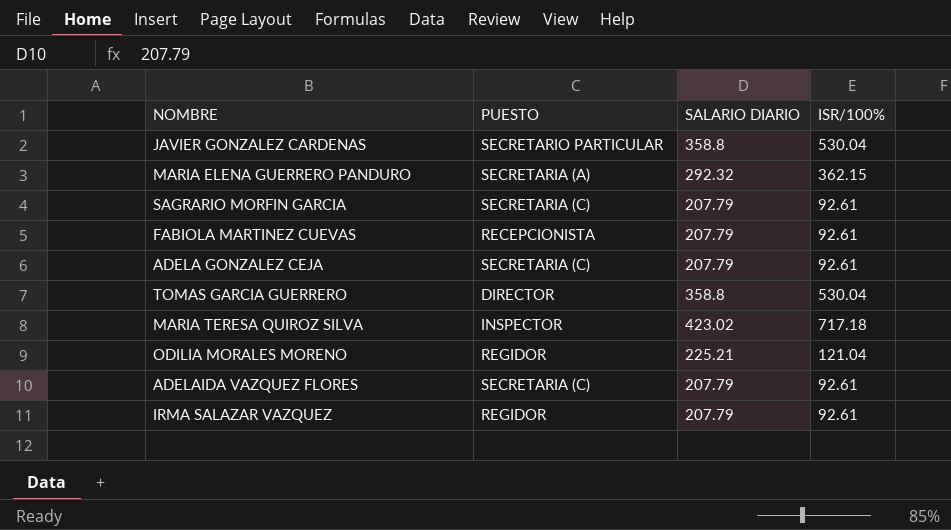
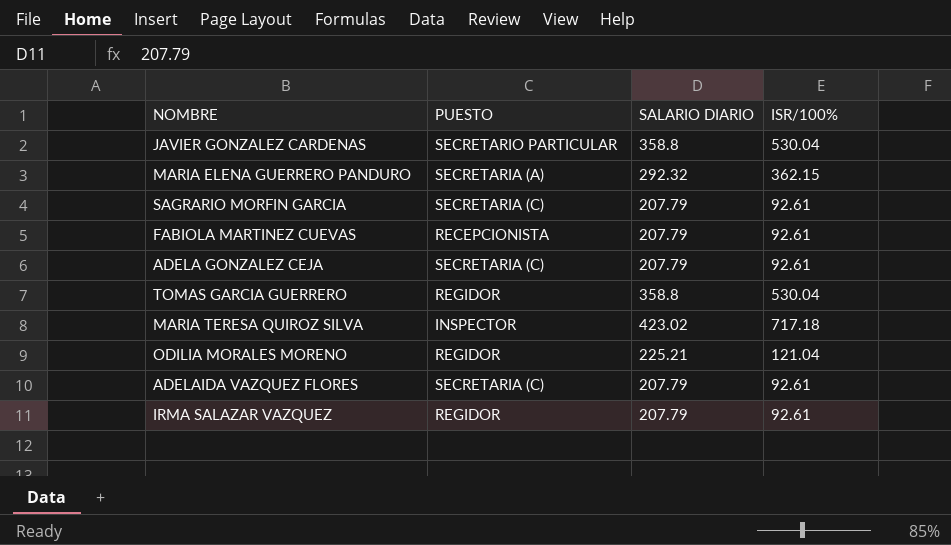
TOMAS GARCIA GUERRERO | PUESTO: DIRECTOR -> REGIDOR

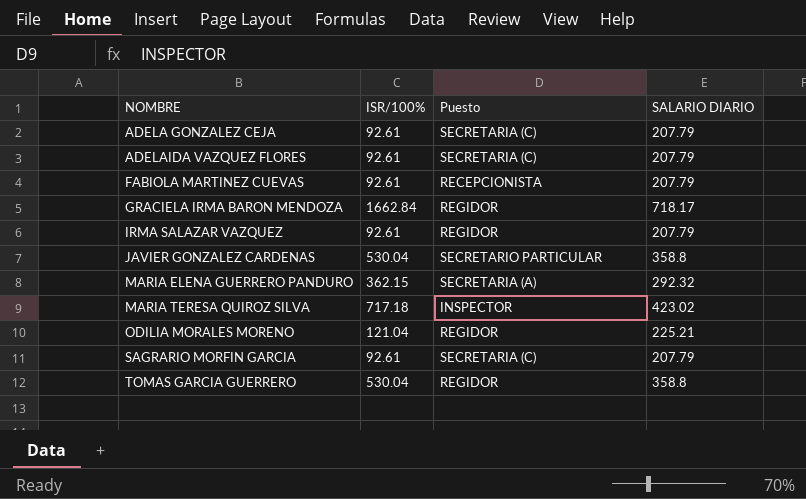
row order: none -> NOMBRE ascending
column ISR/100% | position: 4 -> 2
column name: PUESTO -> Puesto
row GRACIELA IRMA BARON MENDOZA: none -> 1662.84 | REGIDOR | 718.17

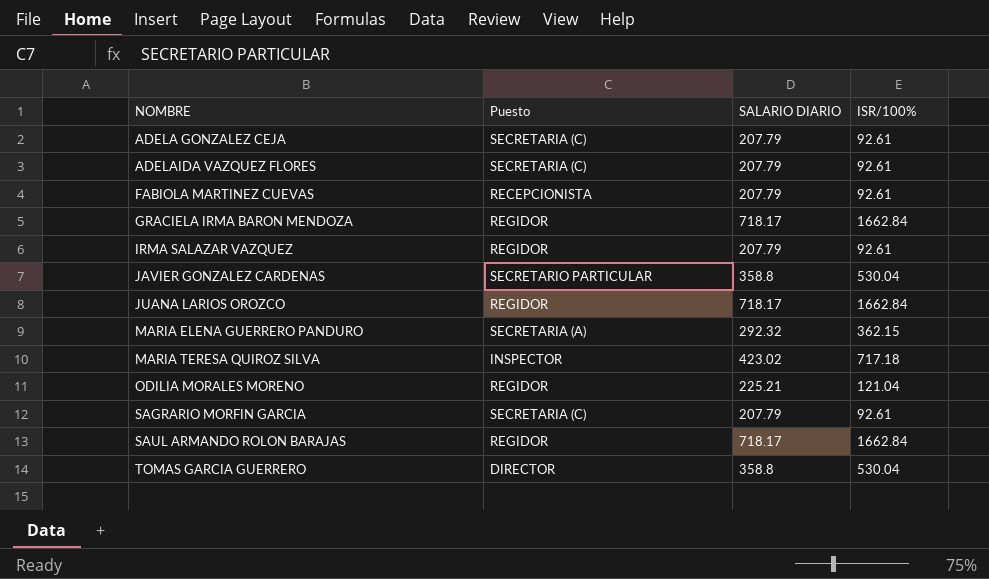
column ISR/100% | position: 2 -> 4
row JUANA LARIOS OROZCO: none -> REGIDOR | 718.17 | 1662.84
row SAUL ARMANDO ROLON BARAJAS: none -> REGIDOR | 718.17 | 1662.84
TOMAS GARCIA GUERRERO | Puesto: REGIDOR -> DIRECTOR

